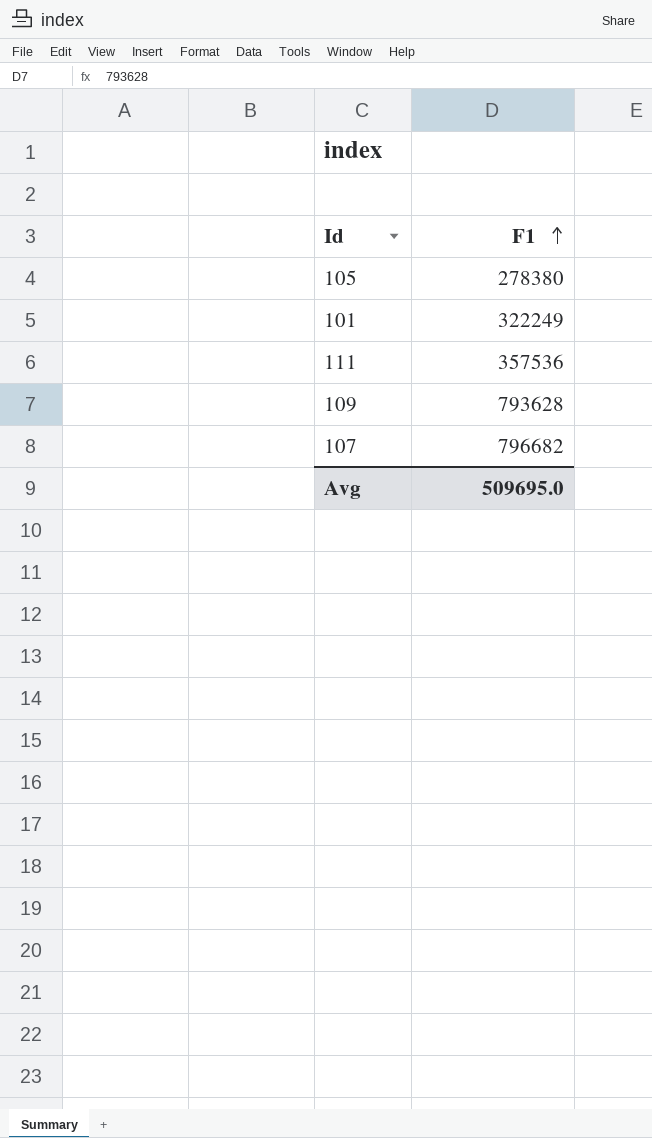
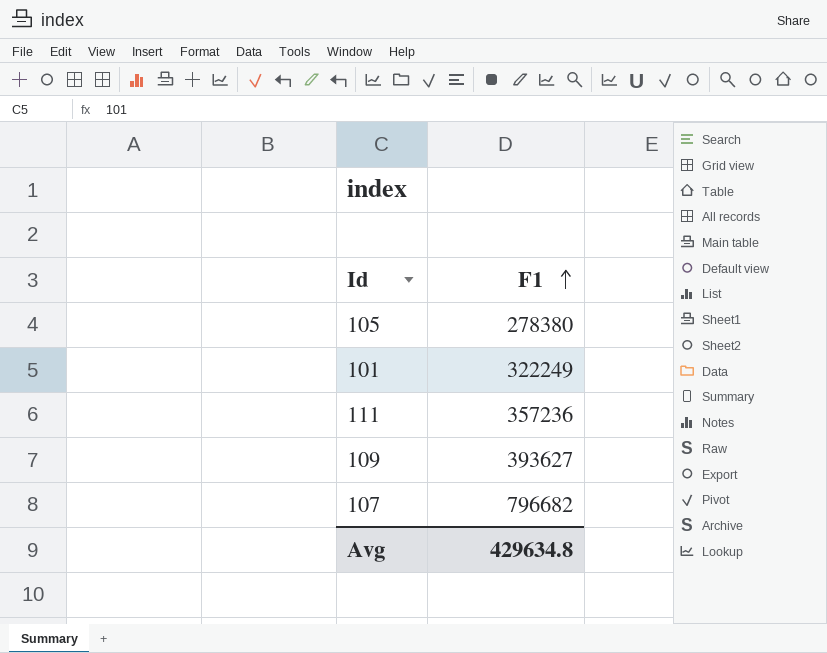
111 | F1: 357536 -> 357236
109 | F1: 793628 -> 393627
Avg | F1: 509695.0 -> 429634.8

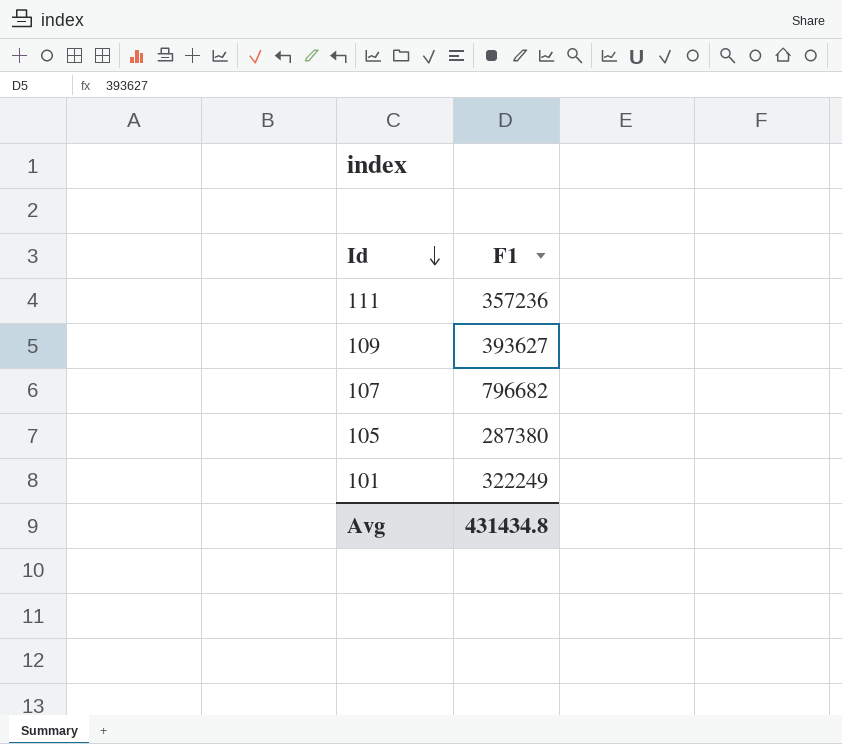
row order: F1 ascending -> Id descending
105 | F1: 278380 -> 287380
Avg | F1: 429634.8 -> 431434.8

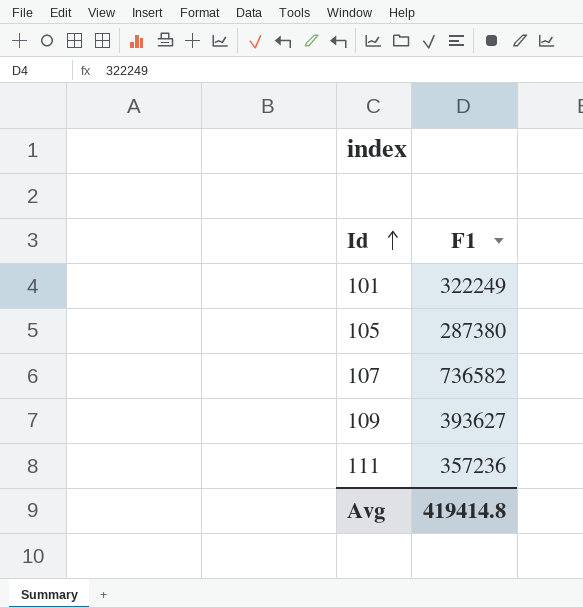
row order: Id descending -> Id ascending
107 | F1: 796682 -> 736582
Avg | F1: 431434.8 -> 419414.8

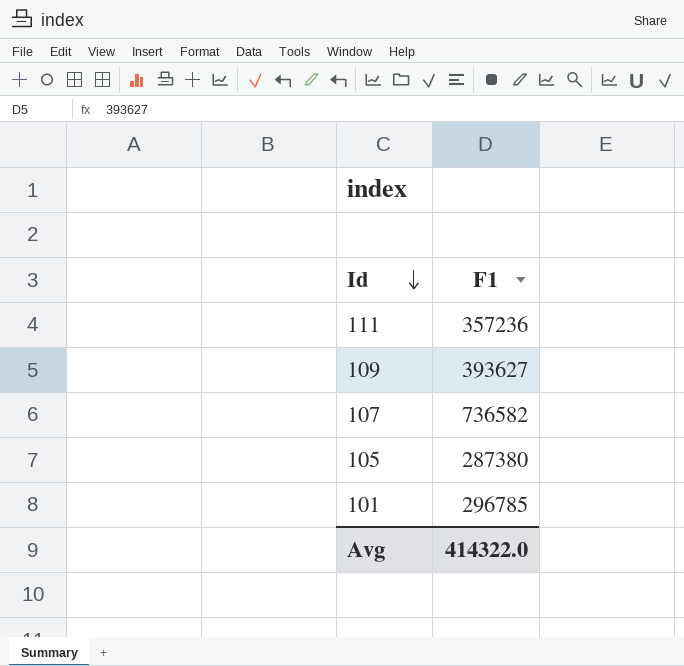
row order: Id ascending -> Id descending
101 | F1: 322249 -> 296785
Avg | F1: 419414.8 -> 414322.0

